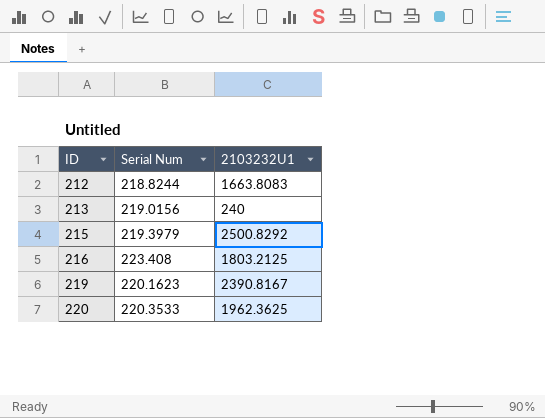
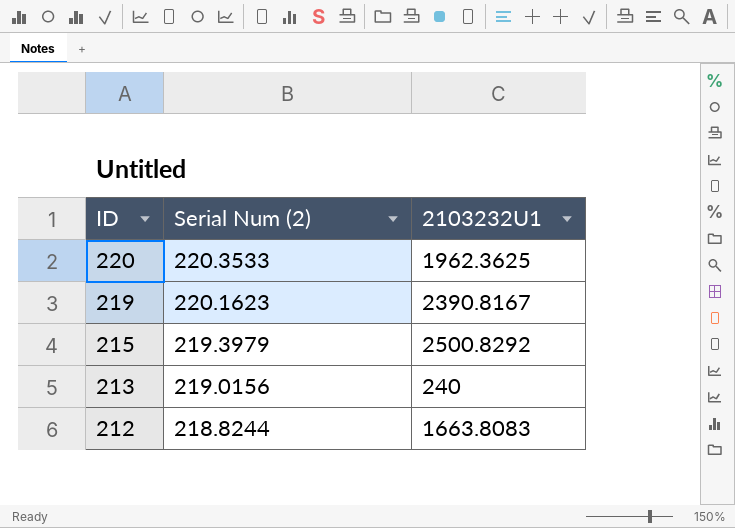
row order: ID ascending -> ID descending
column name: Serial Num -> Serial Num (2)
row 216: 223.408 | 1803.2125 -> none

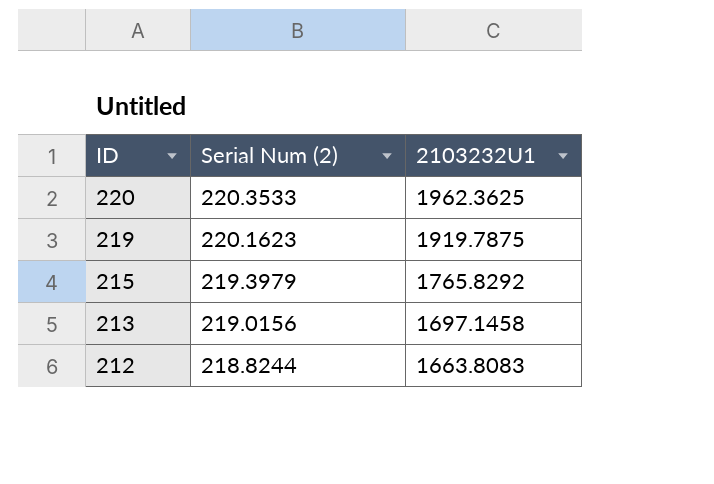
219 | 2103232U1: 2390.8167 -> 1919.7875
215 | 2103232U1: 2500.8292 -> 1765.8292
213 | 2103232U1: 240 -> 1697.1458

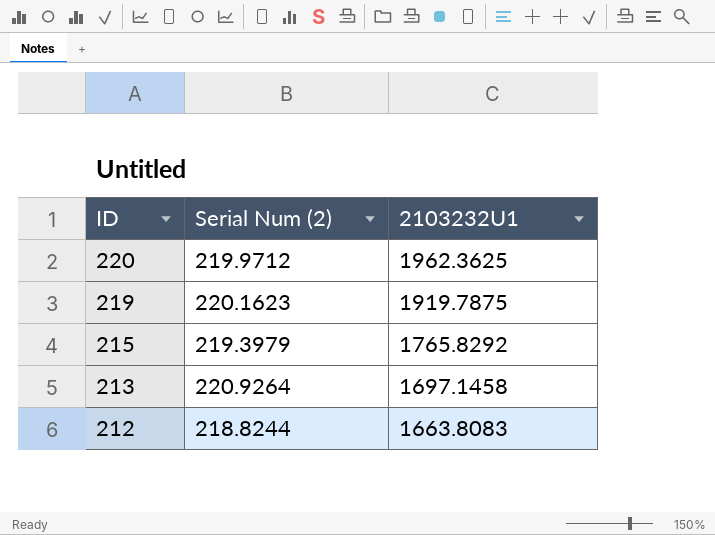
220 | Serial Num (2): 220.3533 -> 219.9712
213 | Serial Num (2): 219.0156 -> 220.9264

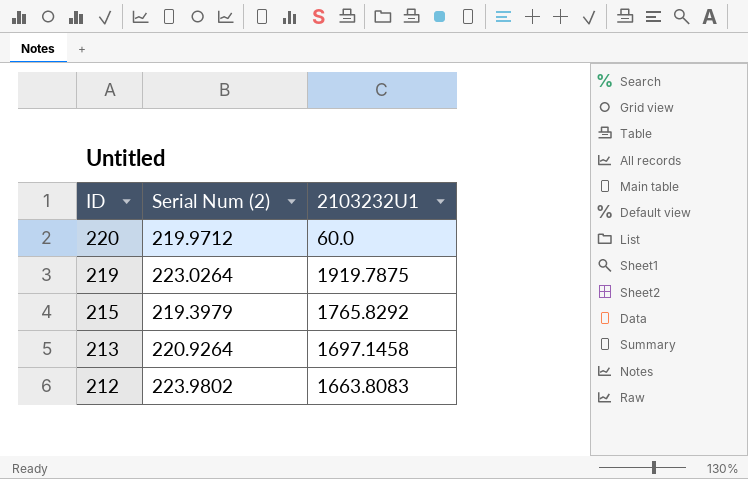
220 | 2103232U1: 1962.3625 -> 60.0
219 | Serial Num (2): 220.1623 -> 223.0264
212 | Serial Num (2): 218.8244 -> 223.9802

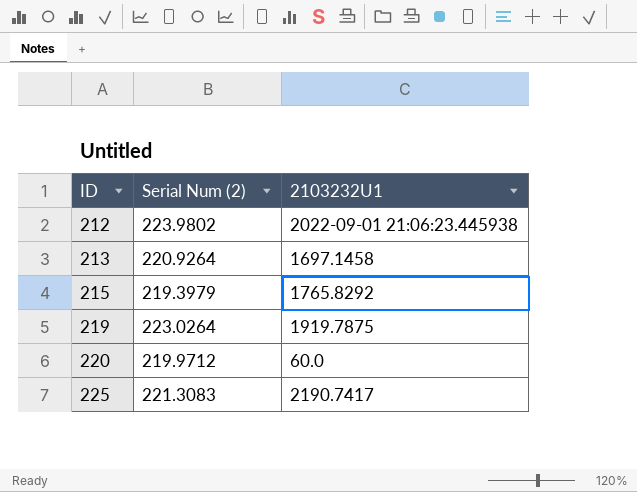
row order: ID descending -> ID ascending
212 | 2103232U1: 1663.8083 -> 2022-09-01 21:06:23.445938
row 225: none -> 221.3083 | 2190.7417

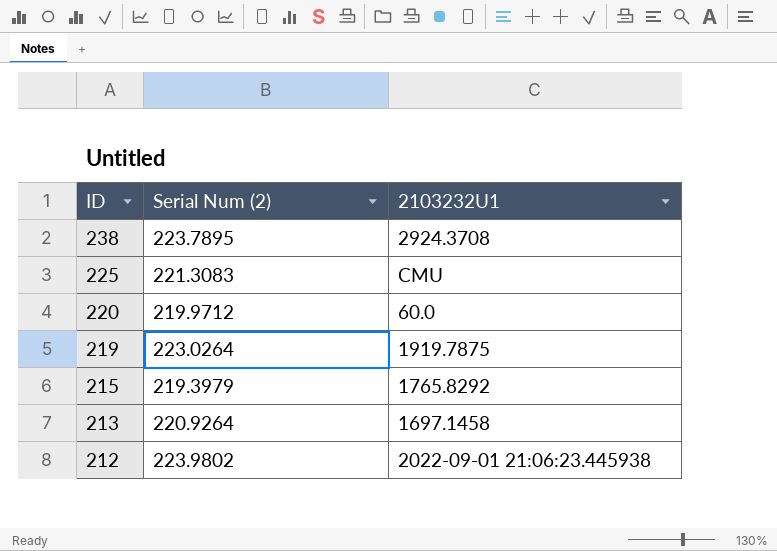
row order: ID ascending -> ID descending
row 238: none -> 223.7895 | 2924.3708
225 | 2103232U1: 2190.7417 -> CMU

